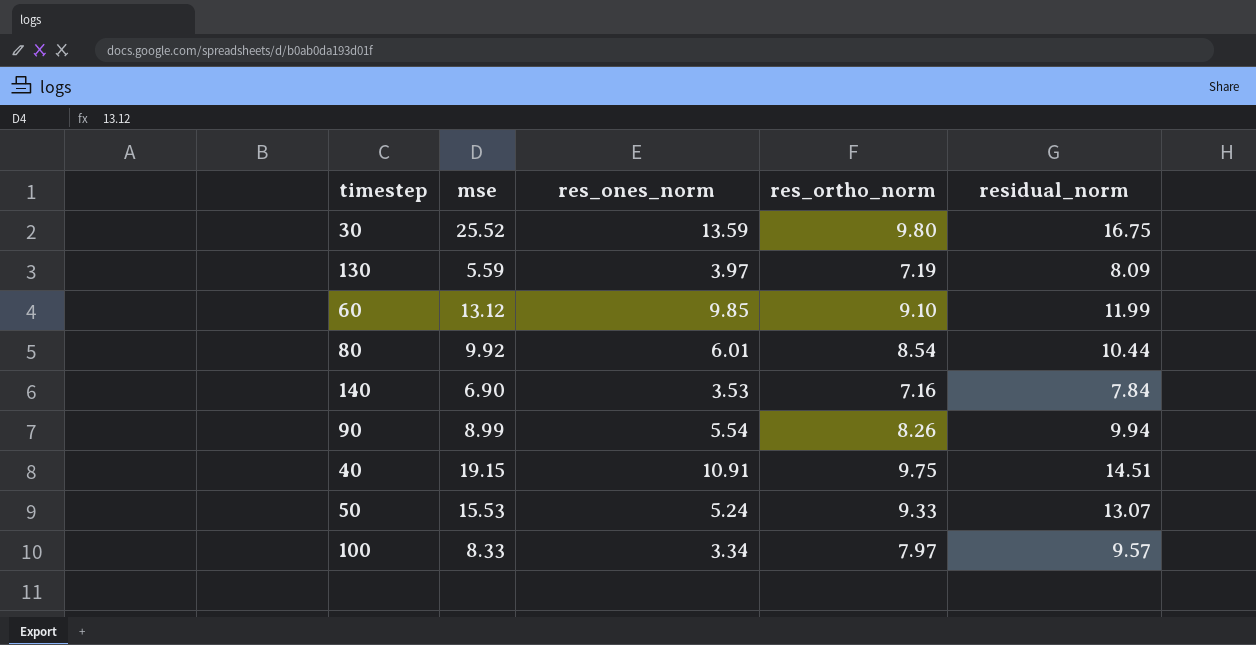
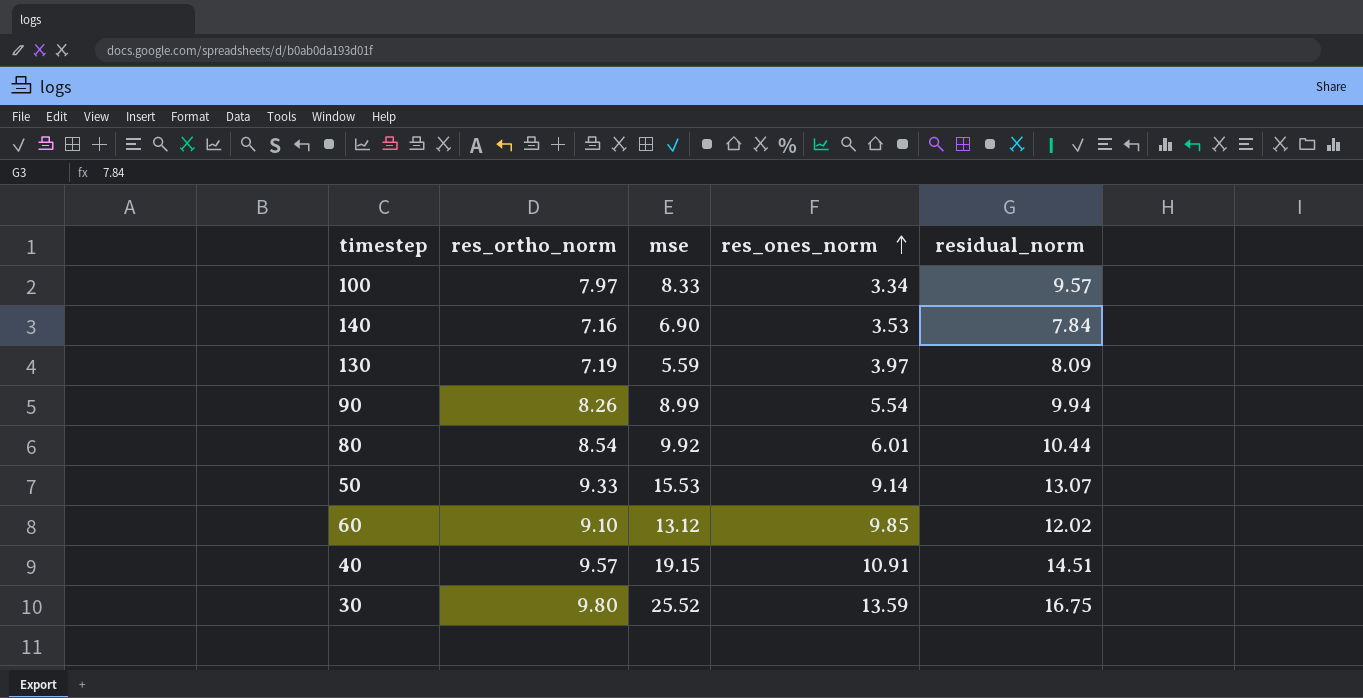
row order: none -> res_ones_norm ascending
column res_ortho_norm | position: 4 -> 2
50 | res_ones_norm: 5.24 -> 9.14
60 | residual_norm: 11.99 -> 12.02
40 | res_ortho_norm: 9.75 -> 9.57

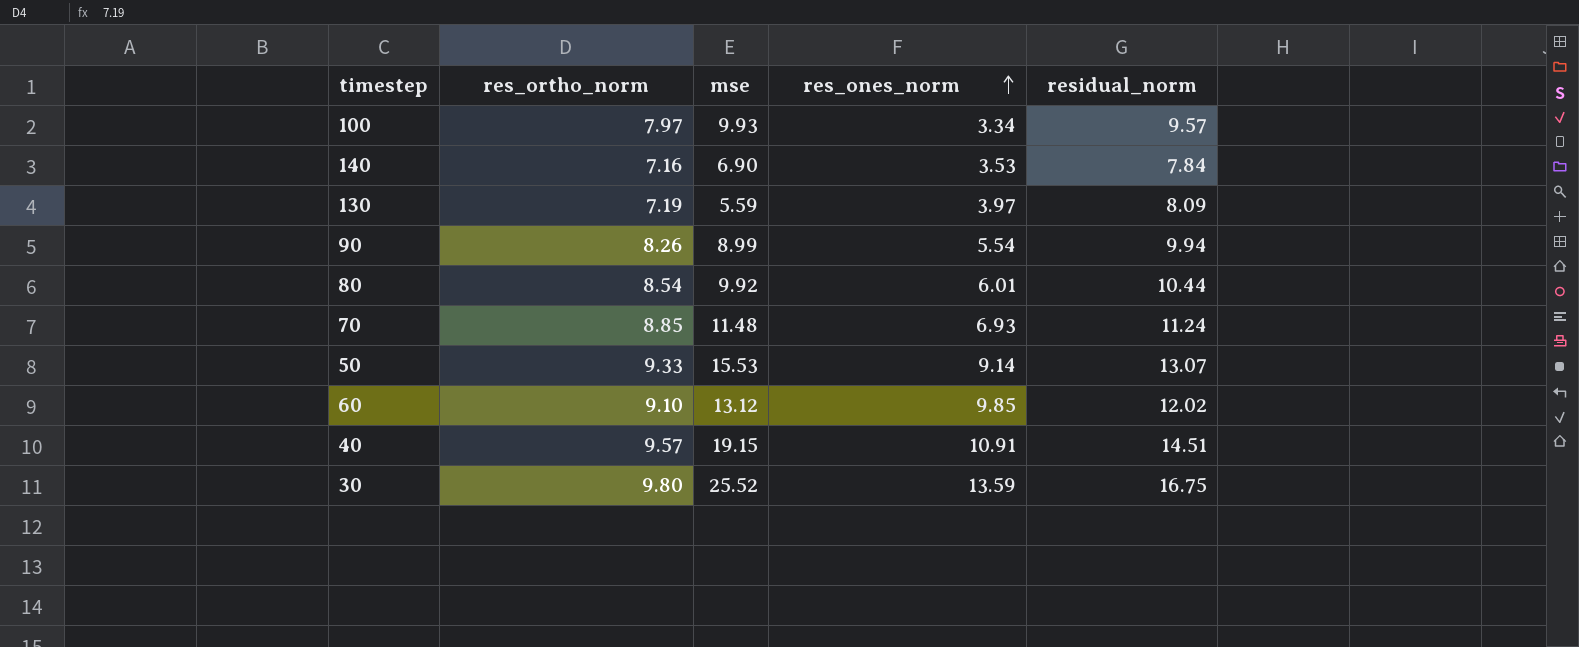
100 | mse: 8.33 -> 9.93
row 70: none -> 8.85 | 11.48 | 6.93 | 11.24

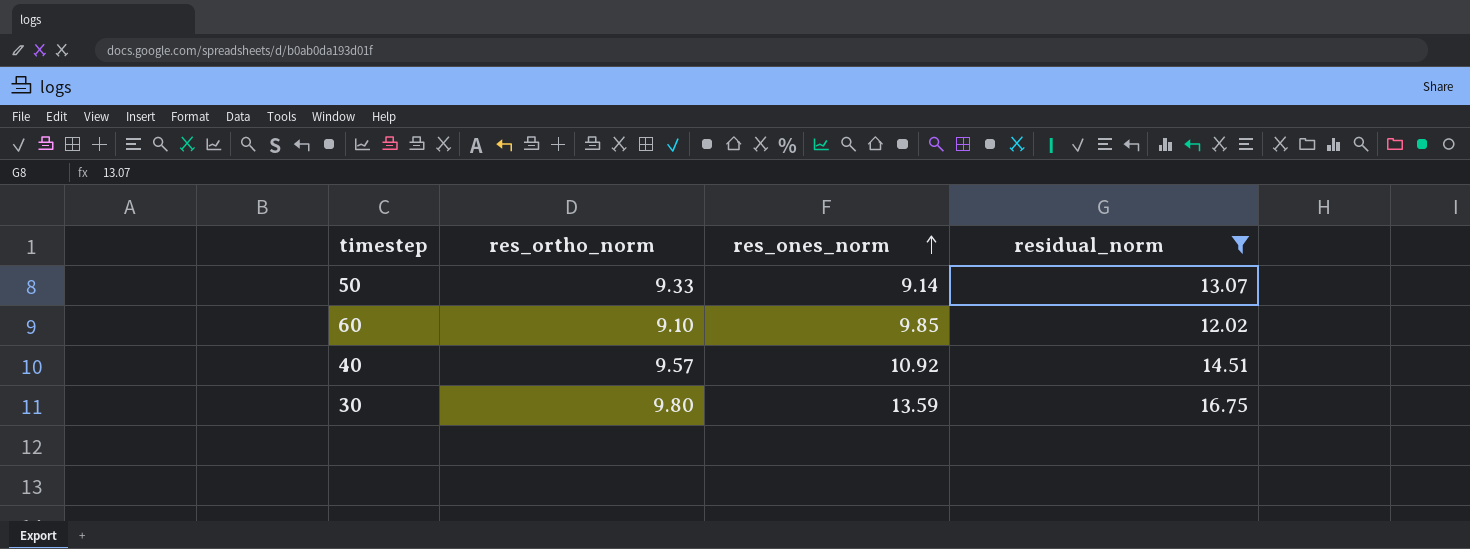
filter: none -> residual_norm >= 12.02
column mse | position: 3 -> none
40 | res_ones_norm: 10.91 -> 10.92

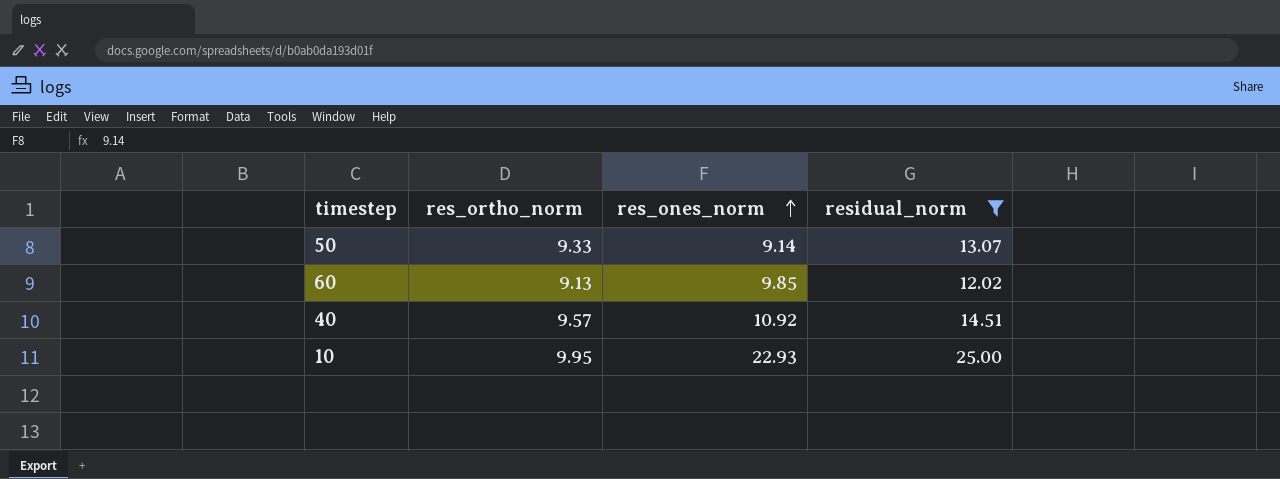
row 30: 9.80 | 13.59 | 16.75 -> none
60 | res_ortho_norm: 9.10 -> 9.13
row 10: none -> 9.95 | 22.93 | 25.00

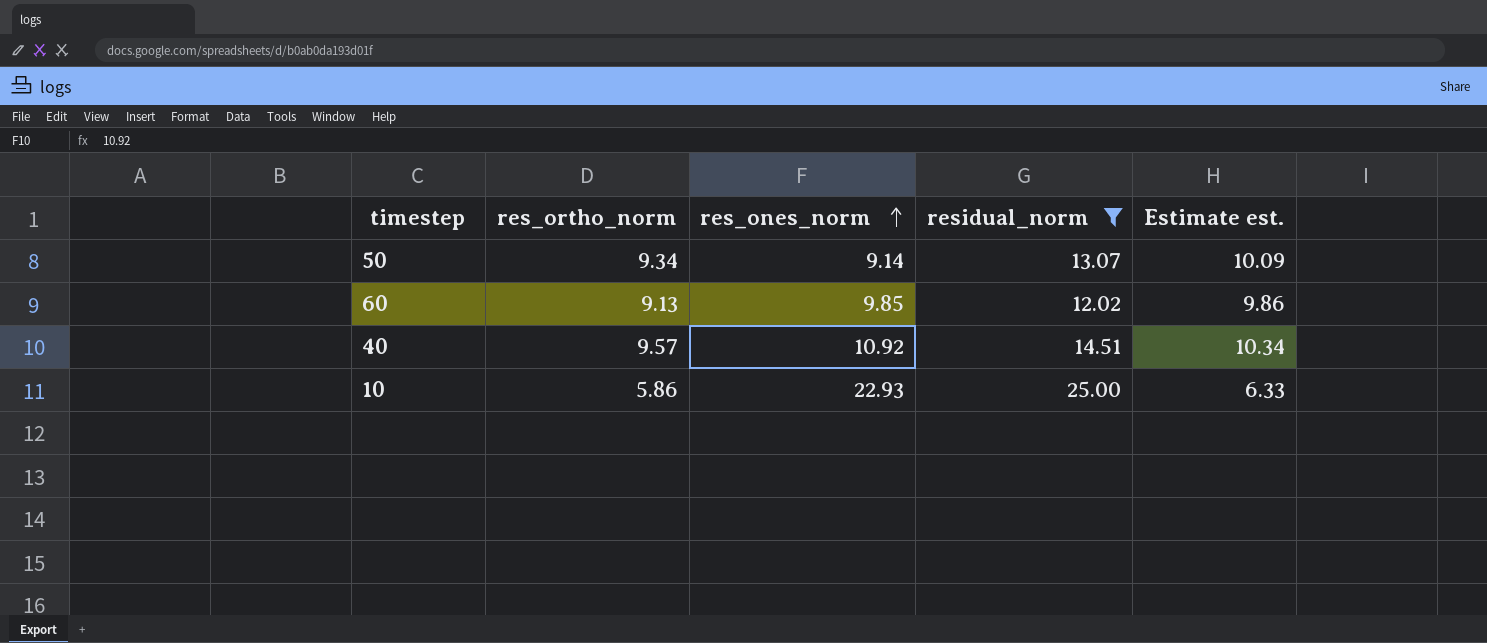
column Estimate est. | formula: none -> [res_ortho_norm] * 1.08
50 | res_ortho_norm: 9.33 -> 9.34
10 | res_ortho_norm: 9.95 -> 5.86

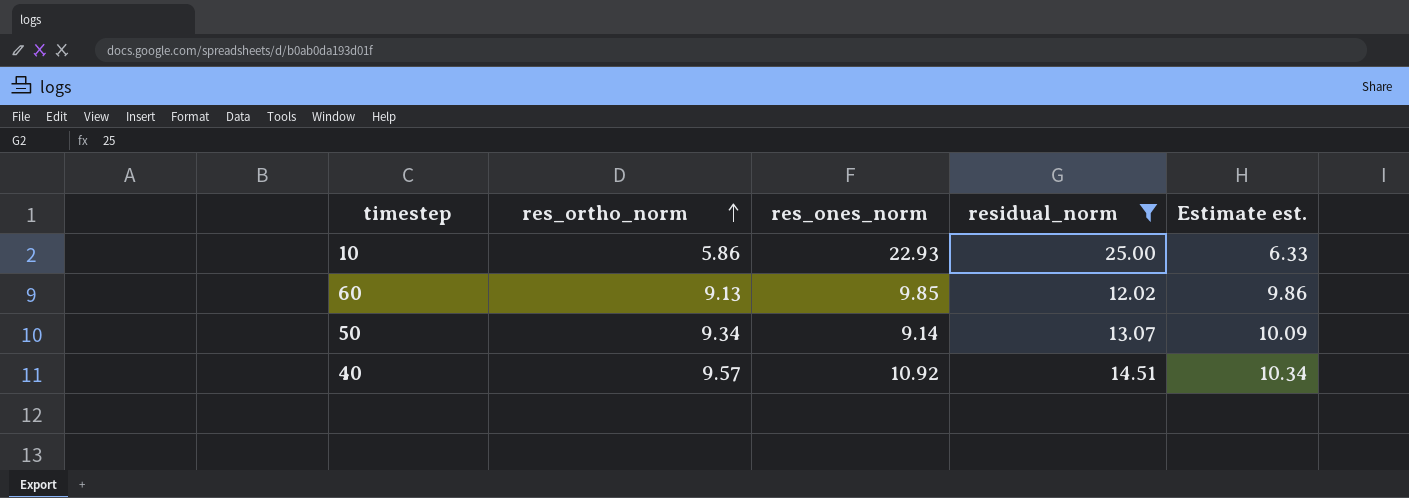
row order: res_ones_norm ascending -> res_ortho_norm ascending

